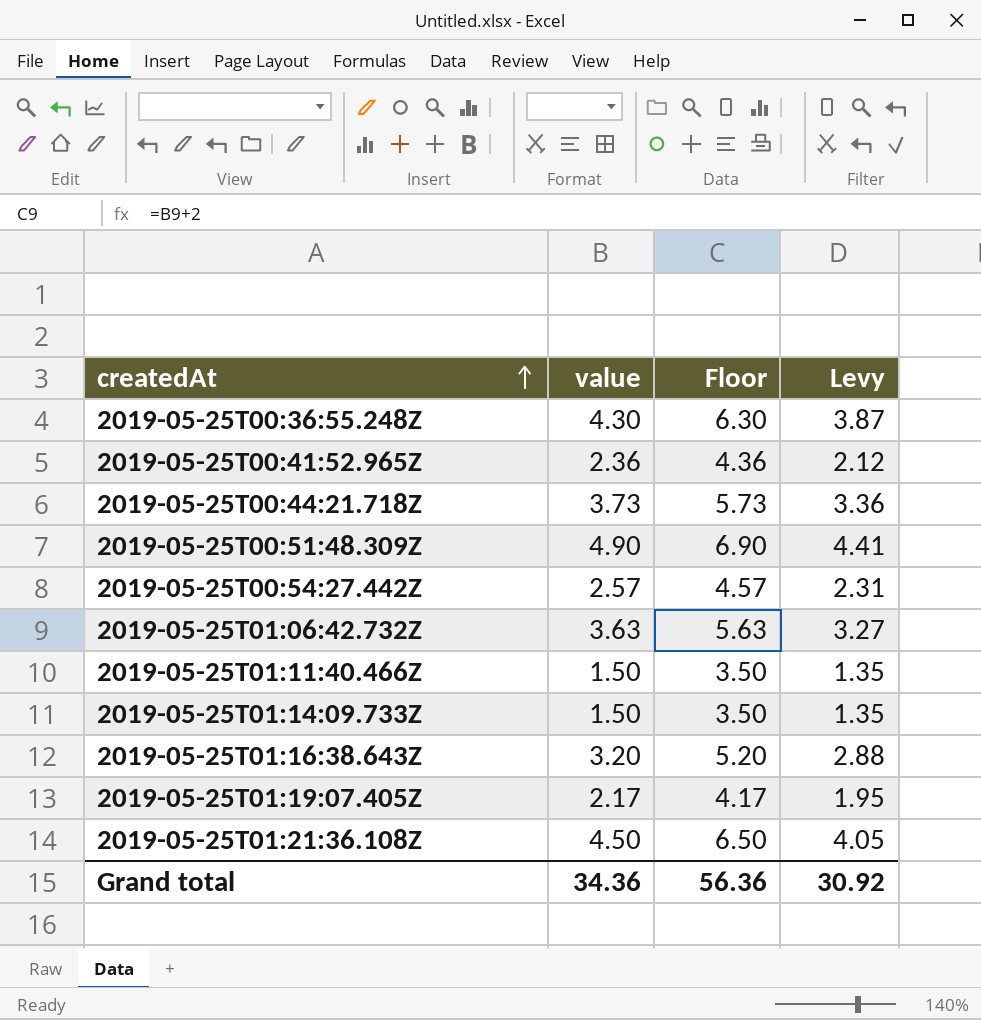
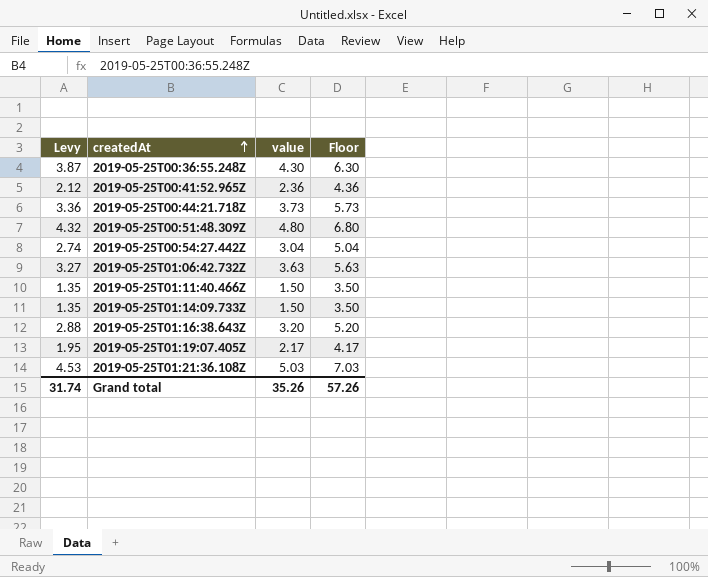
column Levy | position: 4 -> 1
2019-05-25T00:51:48.309Z | Levy: 4.41 -> 4.32
2019-05-25T00:51:48.309Z | value: 4.90 -> 4.80
2019-05-25T00:51:48.309Z | Floor: 6.90 -> 6.80
2019-05-25T00:54:27.442Z | Levy: 2.31 -> 2.74
2019-05-25T00:54:27.442Z | value: 2.57 -> 3.04
2019-05-25T00:54:27.442Z | Floor: 4.57 -> 5.04
2019-05-25T01:21:36.108Z | Levy: 4.05 -> 4.53
2019-05-25T01:21:36.108Z | value: 4.50 -> 5.03
2019-05-25T01:21:36.108Z | Floor: 6.50 -> 7.03
Grand total | Levy: 30.92 -> 31.74
Grand total | value: 34.36 -> 35.26
Grand total | Floor: 56.36 -> 57.26

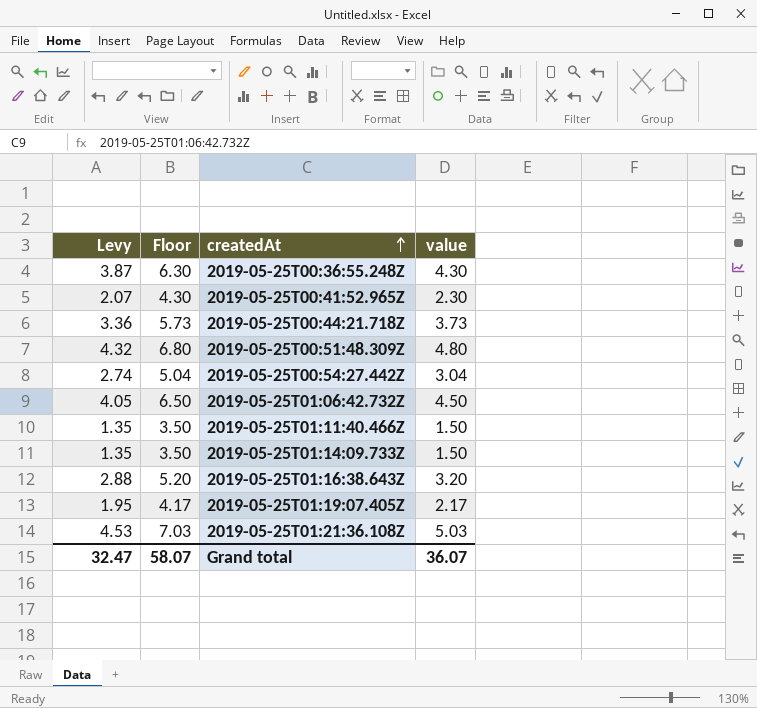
column Floor | position: 4 -> 2
2019-05-25T00:41:52.965Z | Levy: 2.12 -> 2.07
2019-05-25T00:41:52.965Z | Floor: 4.36 -> 4.30
2019-05-25T00:41:52.965Z | value: 2.36 -> 2.30
2019-05-25T01:06:42.732Z | Levy: 3.27 -> 4.05
2019-05-25T01:06:42.732Z | Floor: 5.63 -> 6.50
2019-05-25T01:06:42.732Z | value: 3.63 -> 4.50
Grand total | Levy: 31.74 -> 32.47
Grand total | Floor: 57.26 -> 58.07
Grand total | value: 35.26 -> 36.07

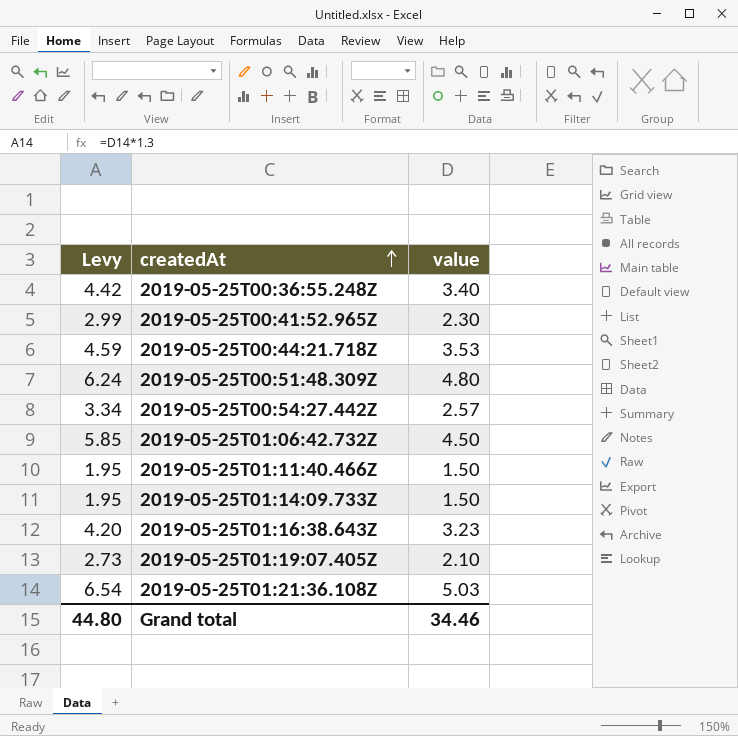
column Floor | formula: [value] + 2 -> none
column Levy | formula: [value] * 0.9 -> [value] * 1.3
2019-05-25T00:36:55.248Z | value: 4.30 -> 3.40
2019-05-25T00:44:21.718Z | value: 3.73 -> 3.53
2019-05-25T00:54:27.442Z | value: 3.04 -> 2.57
2019-05-25T01:16:38.643Z | value: 3.20 -> 3.23
2019-05-25T01:19:07.405Z | value: 2.17 -> 2.10
Grand total | Levy: 32.47 -> 44.80
Grand total | value: 36.07 -> 34.46

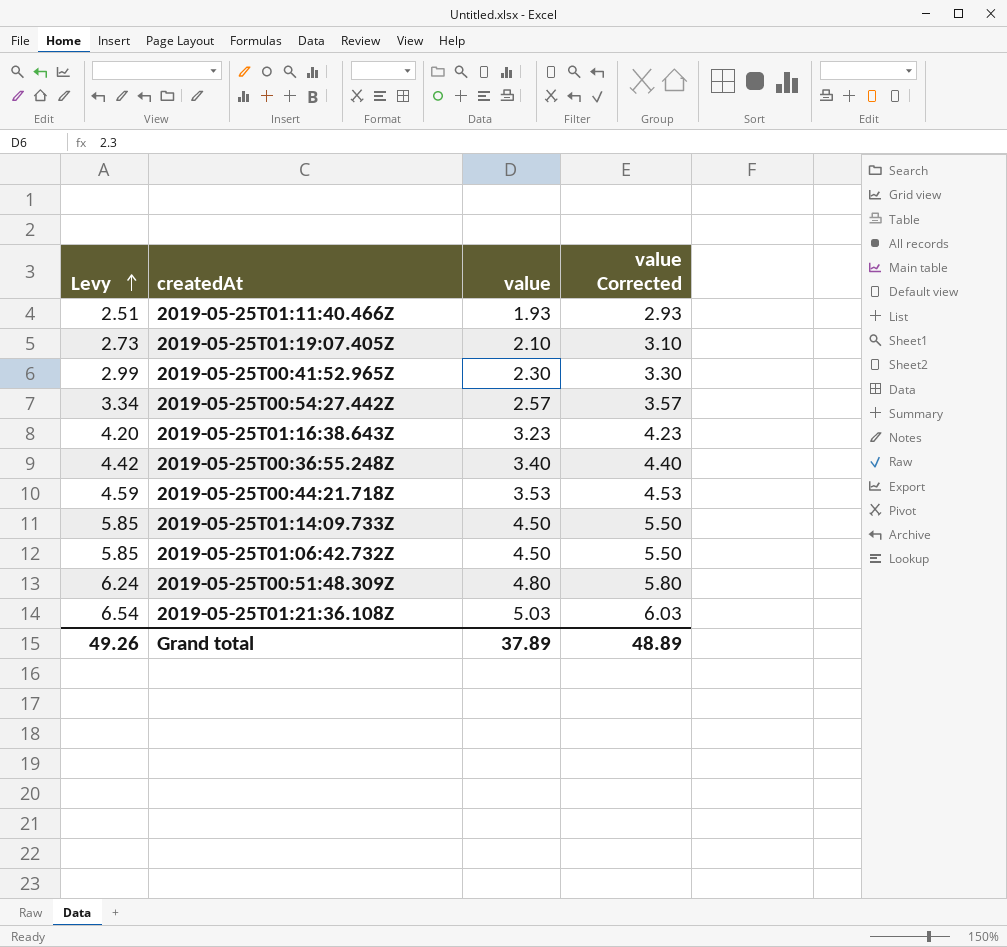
row order: createdAt ascending -> Levy ascending
column value Corrected | formula: none -> [value] + 1
2019-05-25T01:11:40.466Z | Levy: 1.95 -> 2.51
2019-05-25T01:11:40.466Z | value: 1.50 -> 1.93
2019-05-25T01:14:09.733Z | Levy: 1.95 -> 5.85
2019-05-25T01:14:09.733Z | value: 1.50 -> 4.50
Grand total | Levy: 44.80 -> 49.26
Grand total | value: 34.46 -> 37.89

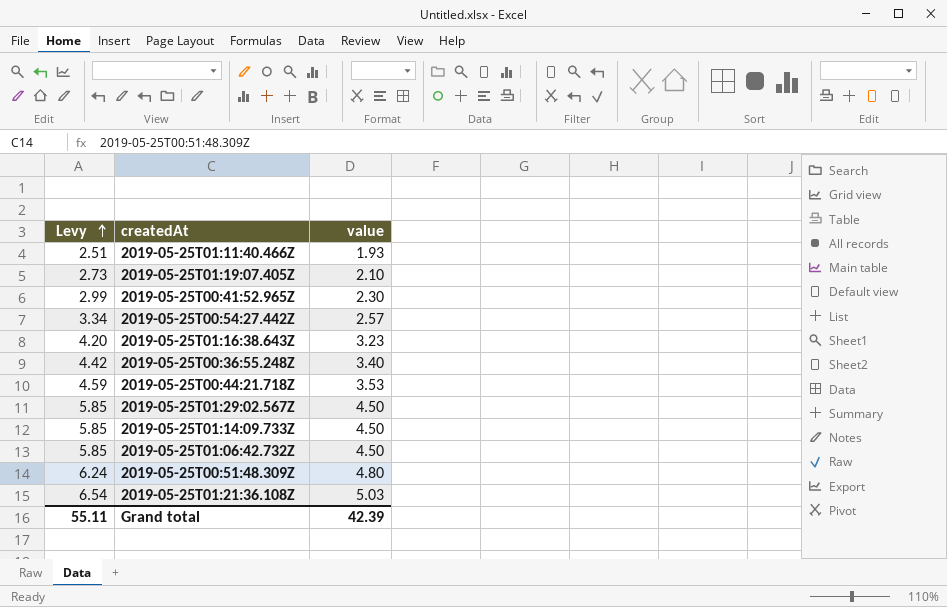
column value Corrected | formula: [value] + 1 -> none
row 2019-05-25T01:29:02.567Z: none -> 5.85 | 4.50
Grand total | Levy: 49.26 -> 55.11
Grand total | value: 37.89 -> 42.39

